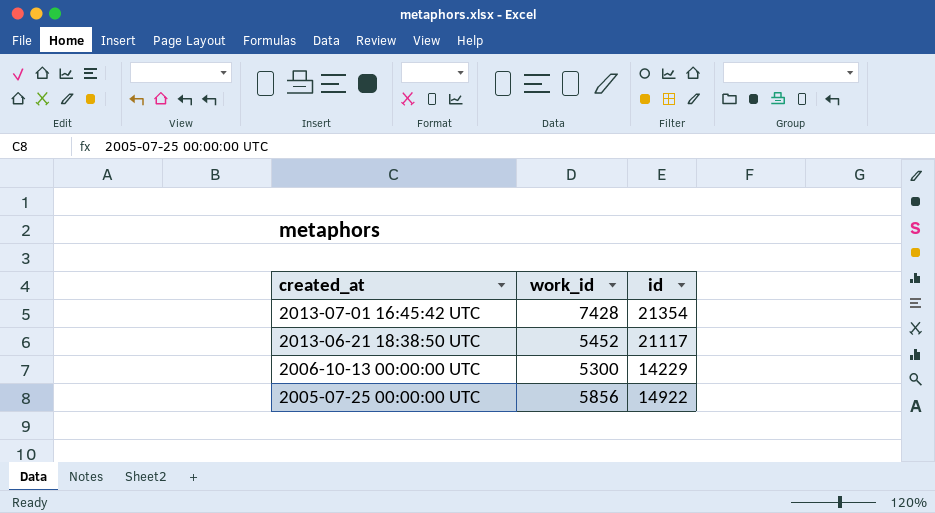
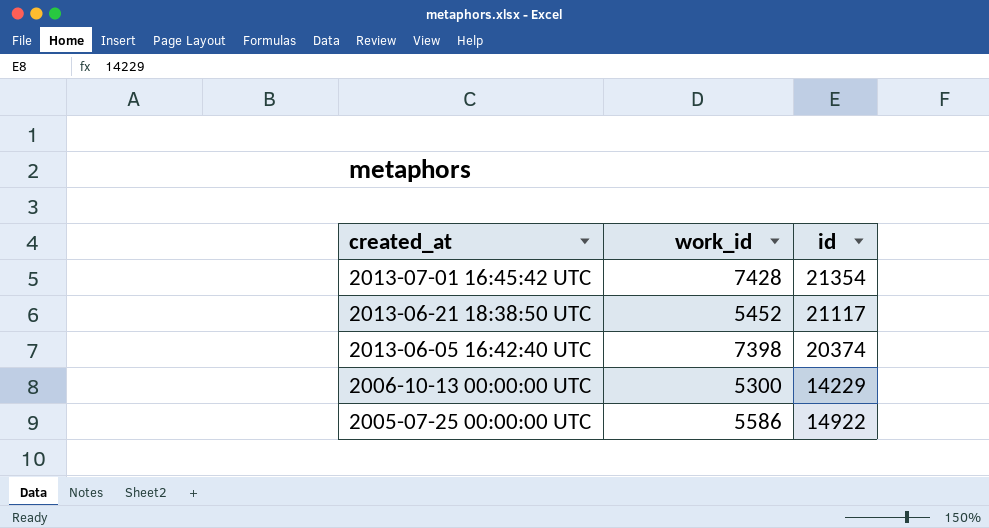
row 2013-06-05 16:42:40 UTC: none -> 7398 | 20374
2005-07-25 00:00:00 UTC | work_id: 5856 -> 5586

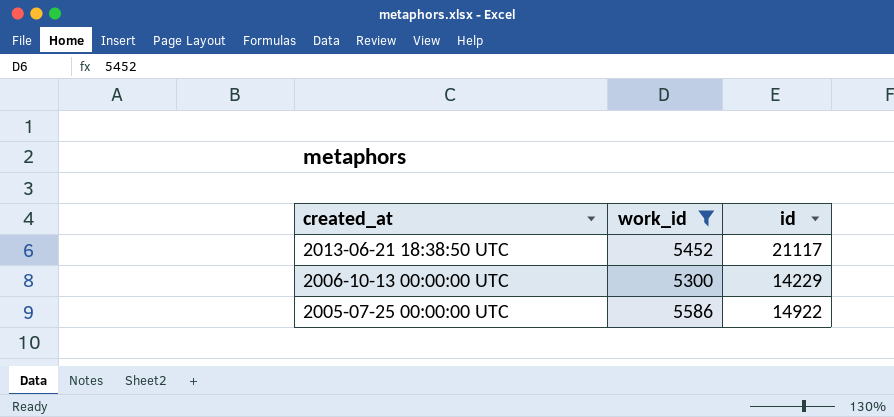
filter: none -> work_id <= 5586

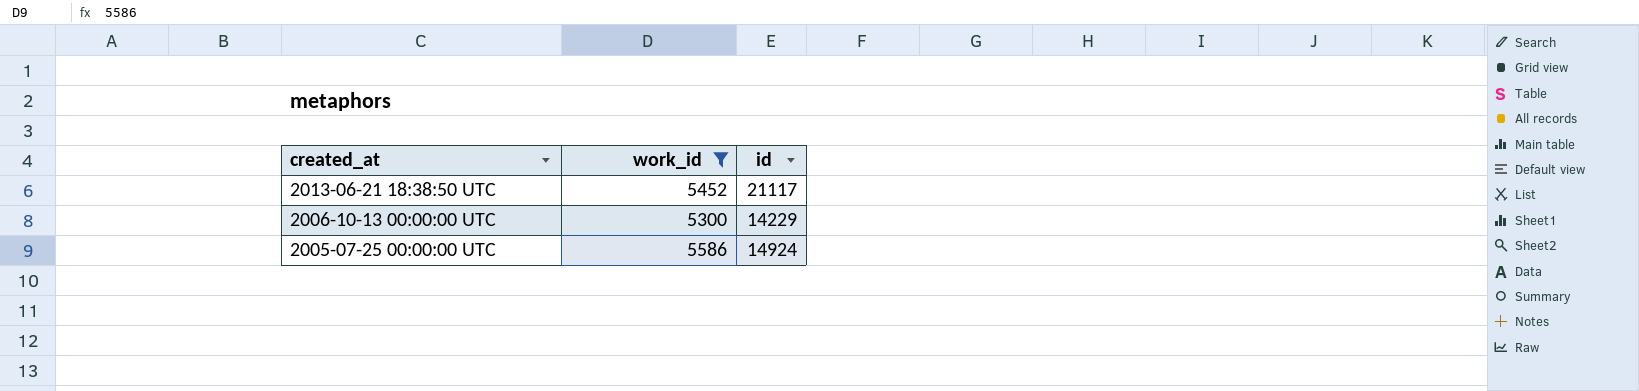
2005-07-25 00:00:00 UTC | id: 14922 -> 14924

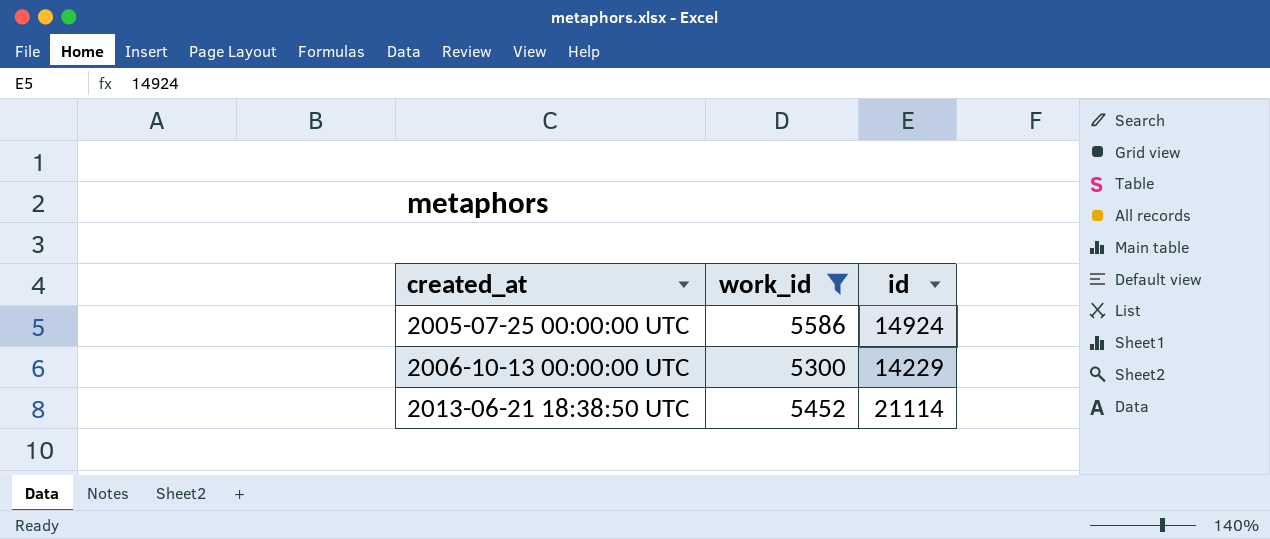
row order: created_at descending -> created_at ascending
2013-06-21 18:38:50 UTC | id: 21117 -> 21114

